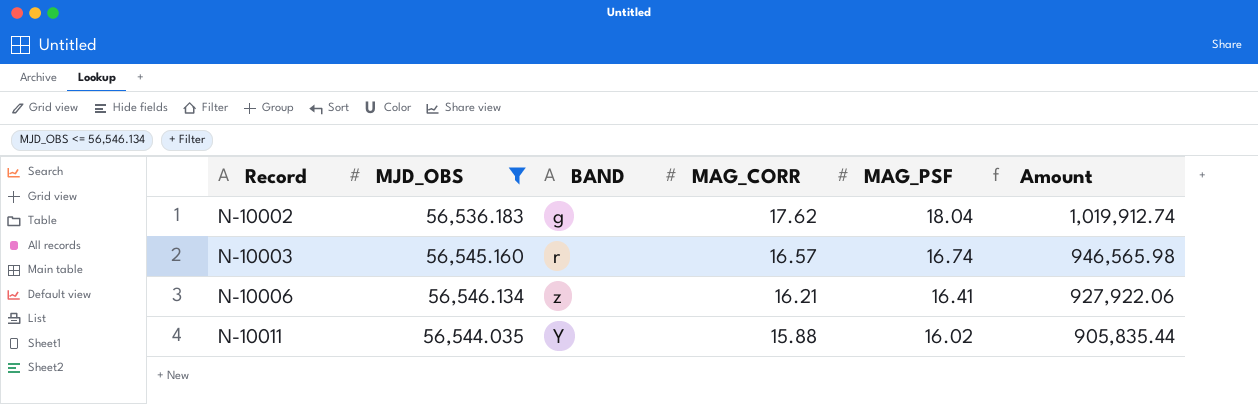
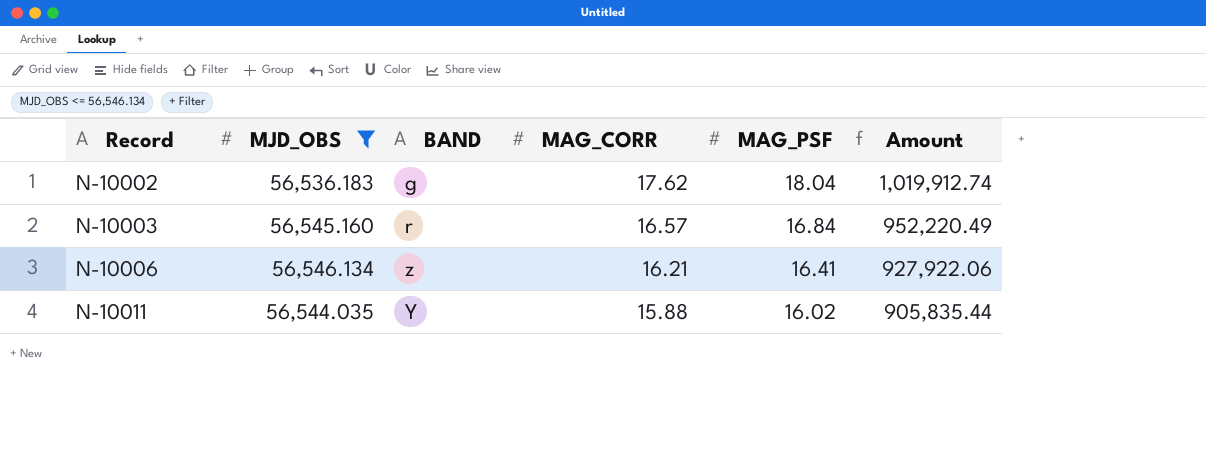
N-10003 | MAG_PSF: 16.74 -> 16.84
N-10003 | Amount: 946,565.98 -> 952,220.49

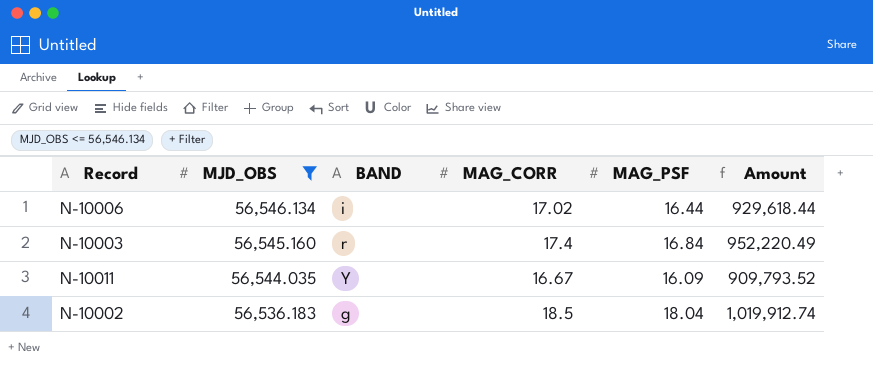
row order: Record ascending -> MJD_OBS descending
N-10006 | BAND: z -> i
N-10006 | MAG_CORR: 16.21 -> 17.02
N-10006 | MAG_PSF: 16.41 -> 16.44
N-10006 | Amount: 927,922.06 -> 929,618.44
N-10003 | MAG_CORR: 16.57 -> 17.4
N-10011 | MAG_CORR: 15.88 -> 16.67
N-10011 | MAG_PSF: 16.02 -> 16.09
N-10011 | Amount: 905,835.44 -> 909,793.52
N-10002 | MAG_CORR: 17.62 -> 18.5

